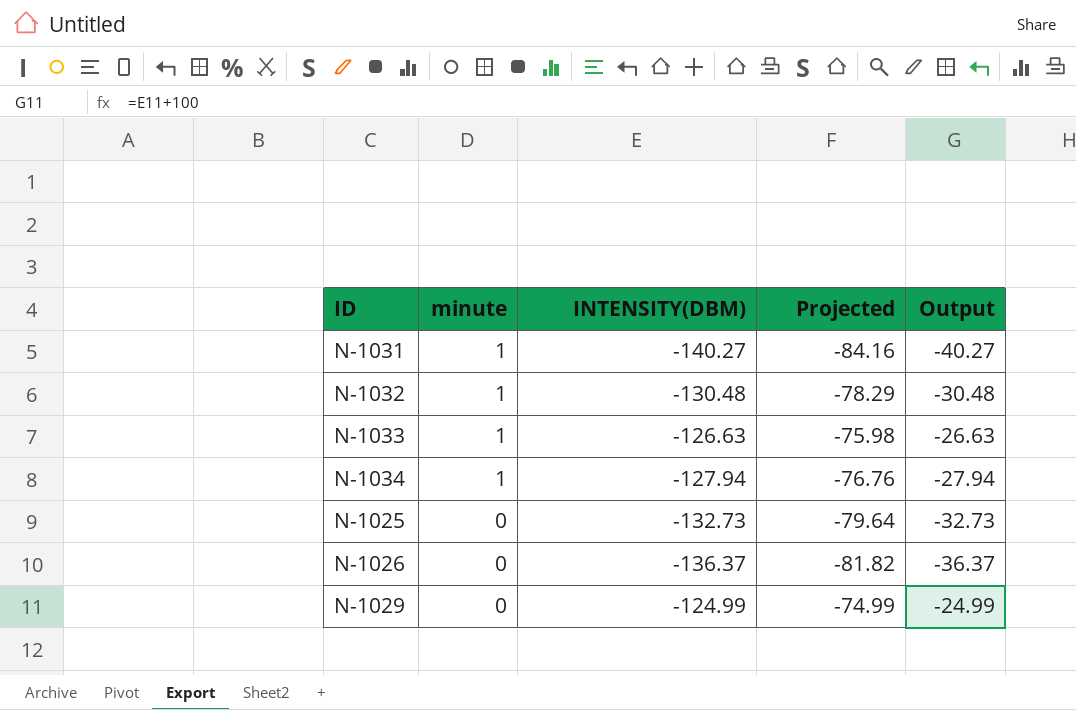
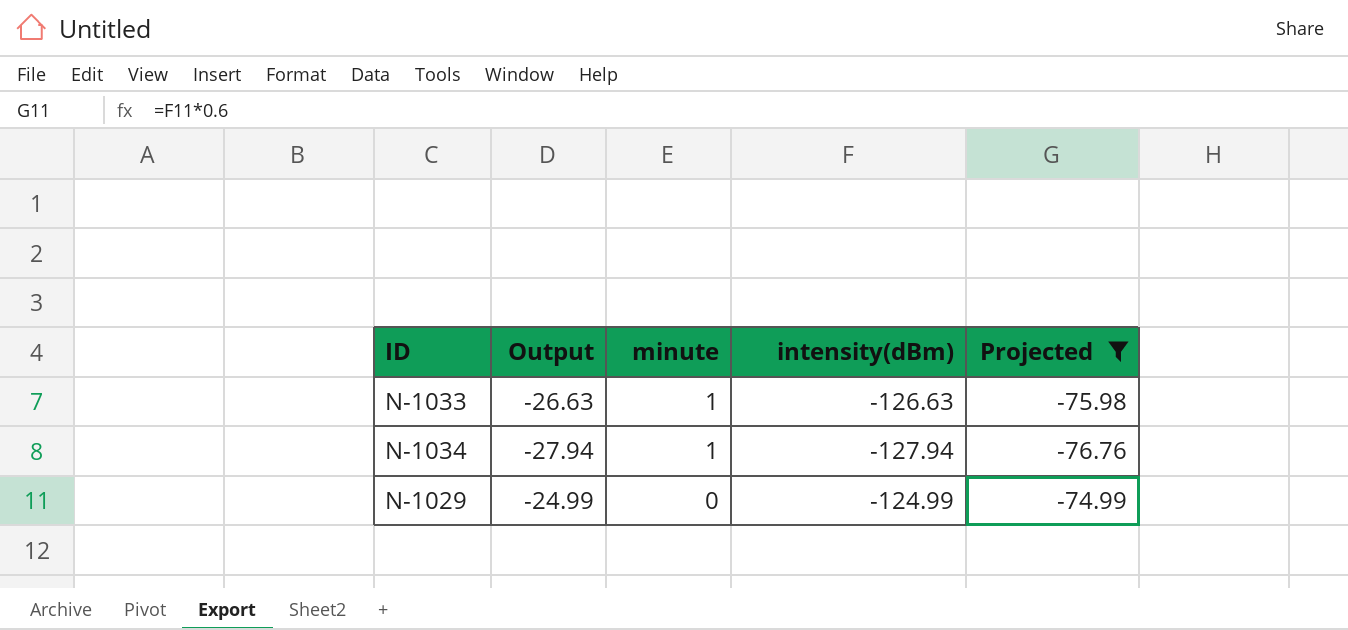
filter: none -> Projected >= -76.76
column Output | position: 5 -> 2
column name: INTENSITY(DBM) -> intensity(dBm)

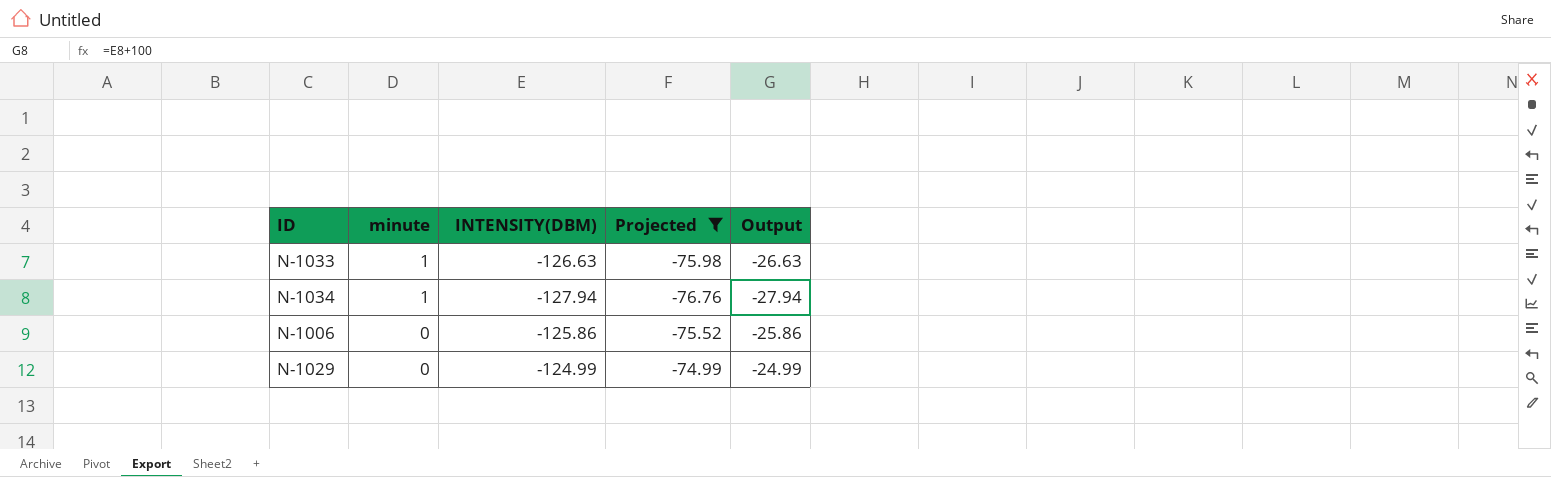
column name: intensity(dBm) -> INTENSITY(DBM)
column Output | position: 2 -> 5
row N-1006: none -> 0 | -125.86 | -75.52 | -25.86

